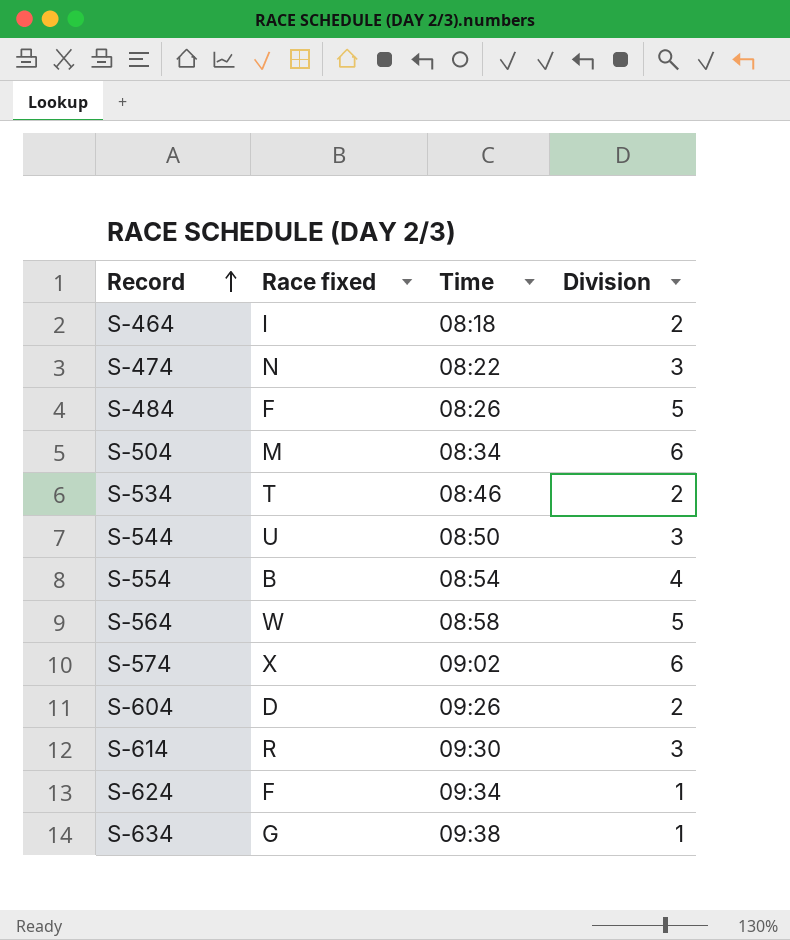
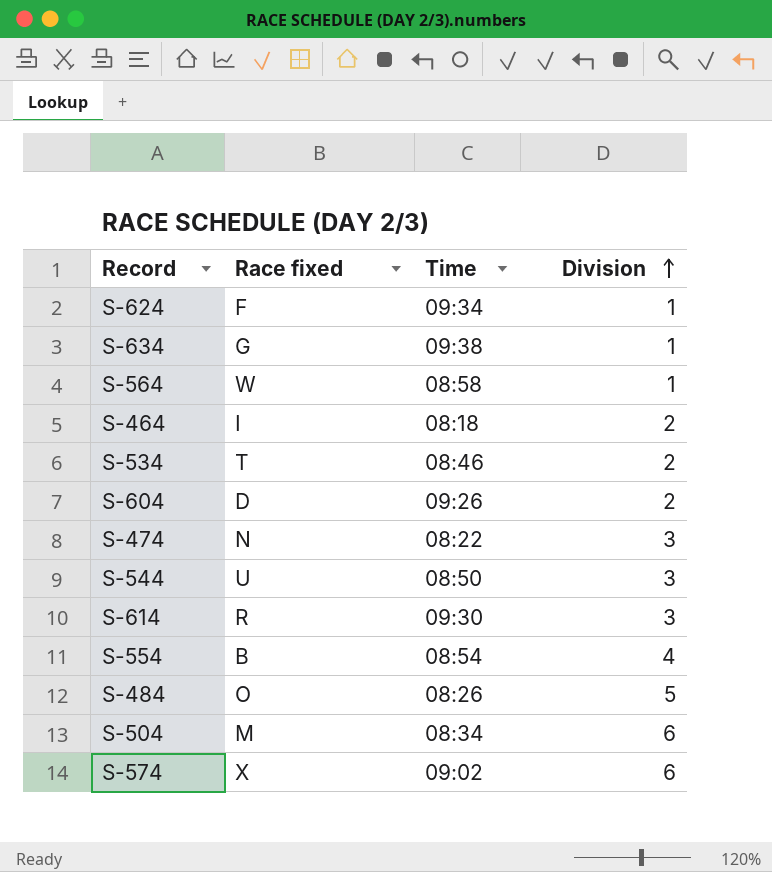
row order: Record ascending -> Division ascending
S-564 | Division: 5 -> 1
S-484 | Race fixed: F -> O

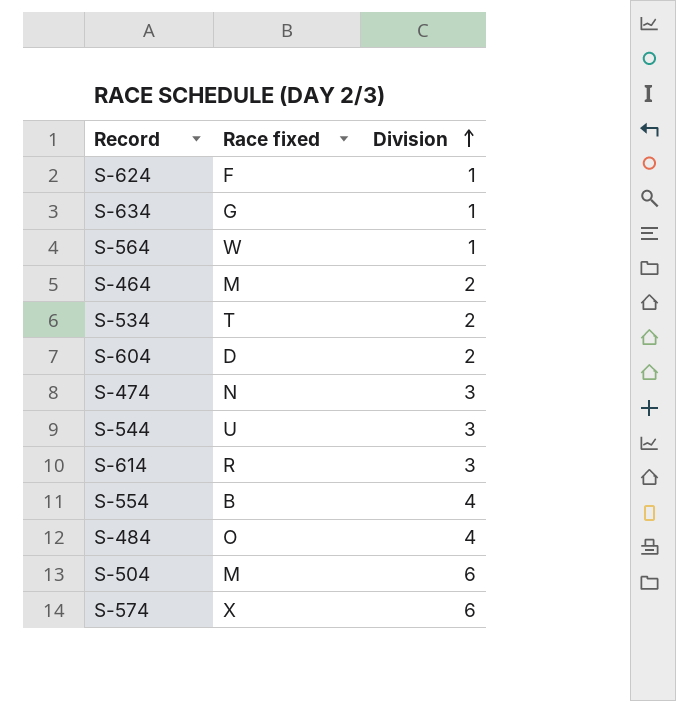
column Time | position: 3 -> none
S-464 | Race fixed: I -> M
S-484 | Division: 5 -> 4

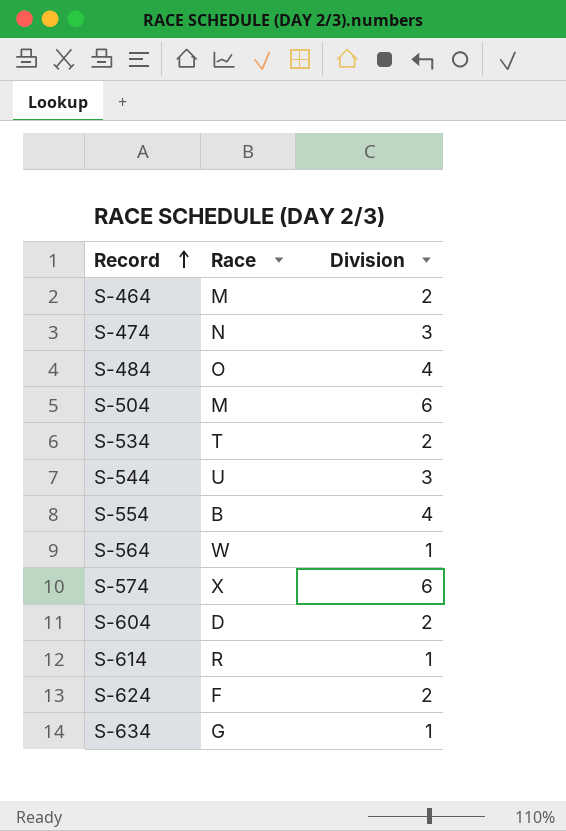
row order: Division ascending -> Record ascending
column name: Race fixed -> Race
S-614 | Division: 3 -> 1
S-624 | Division: 1 -> 2

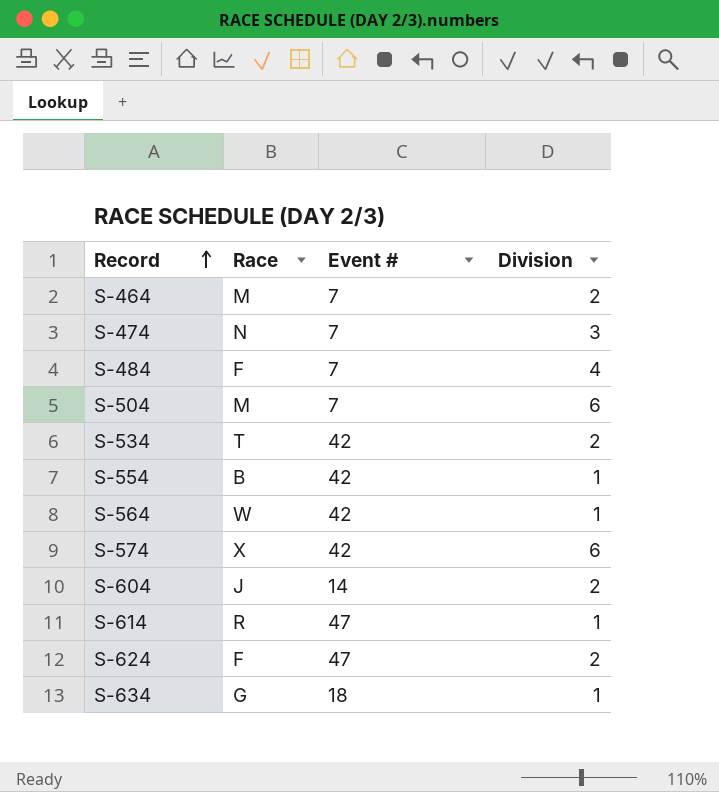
column Event # | position: none -> 3
row S-544: U | 3 -> none
S-484 | Race: O -> F
S-554 | Division: 4 -> 1
S-604 | Race: D -> J

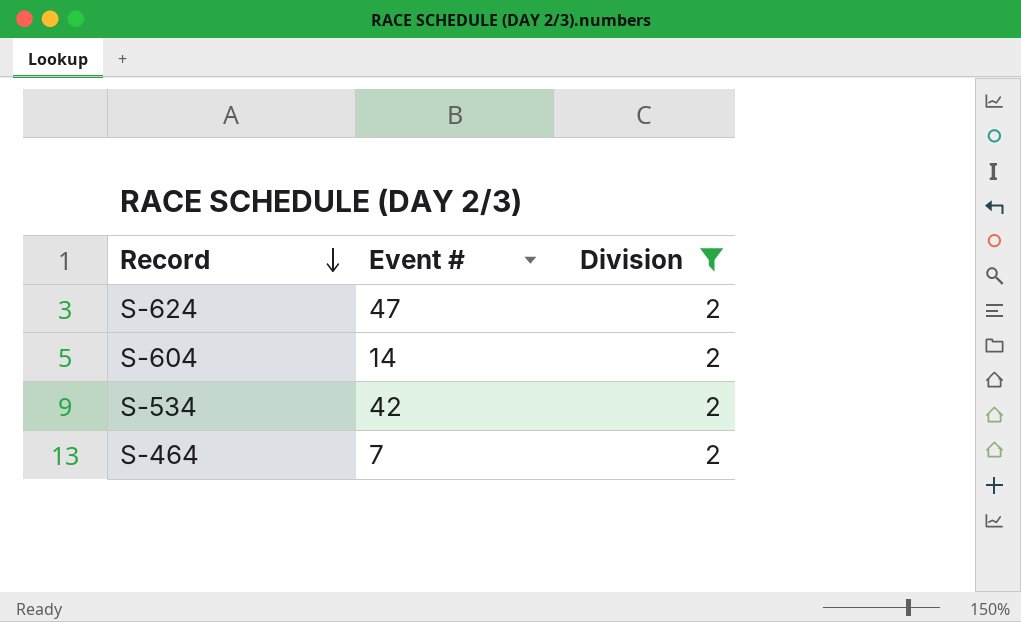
filter: none -> Division = 2
row order: Record ascending -> Record descending
column Race | position: 2 -> none

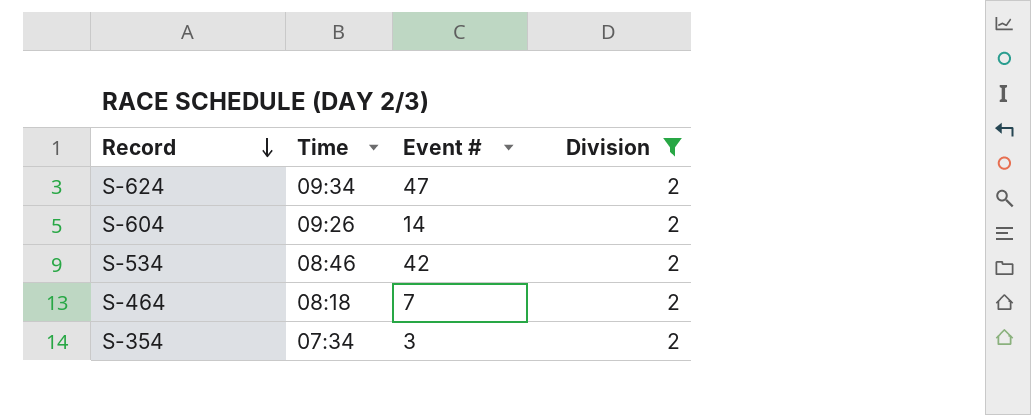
column Time | position: none -> 2
row S-354: none -> 07:34 | 3 | 2

